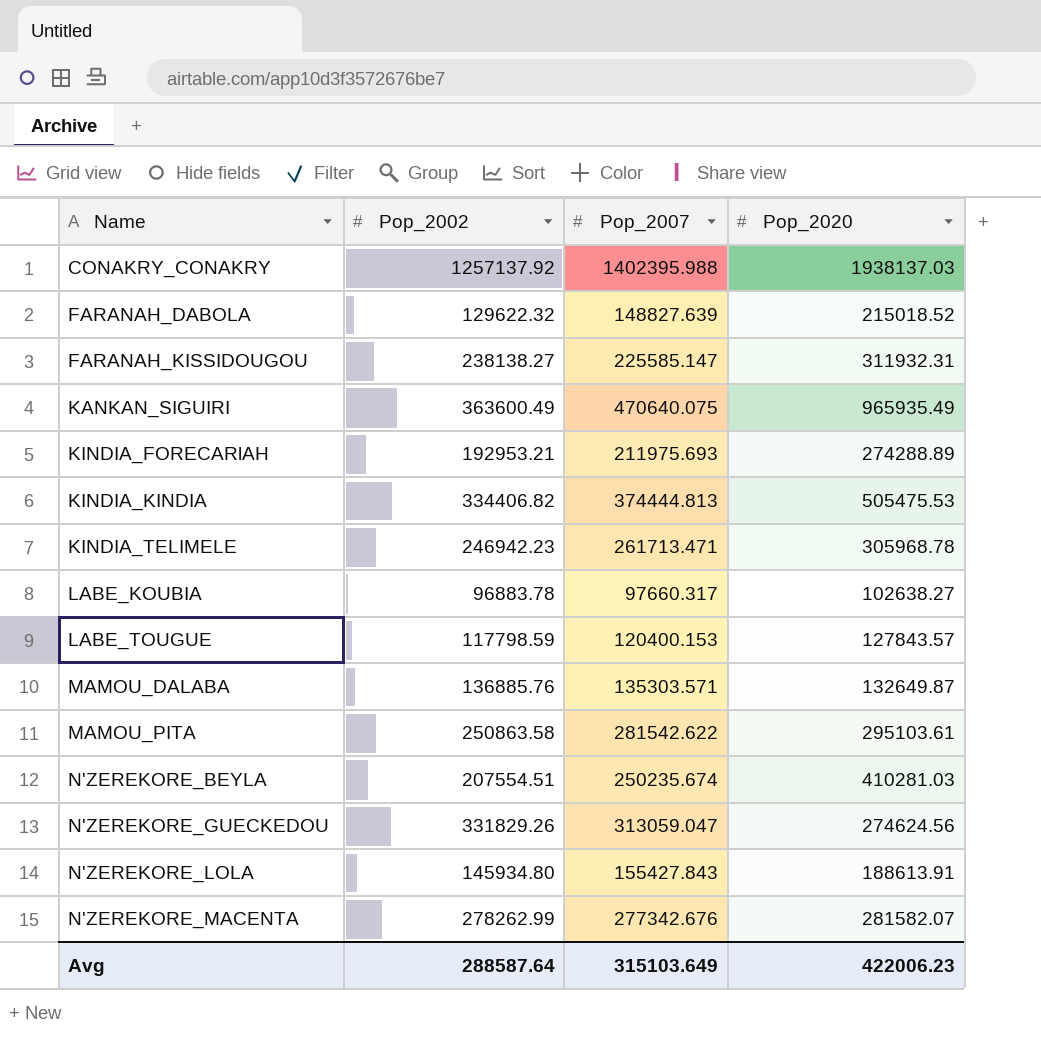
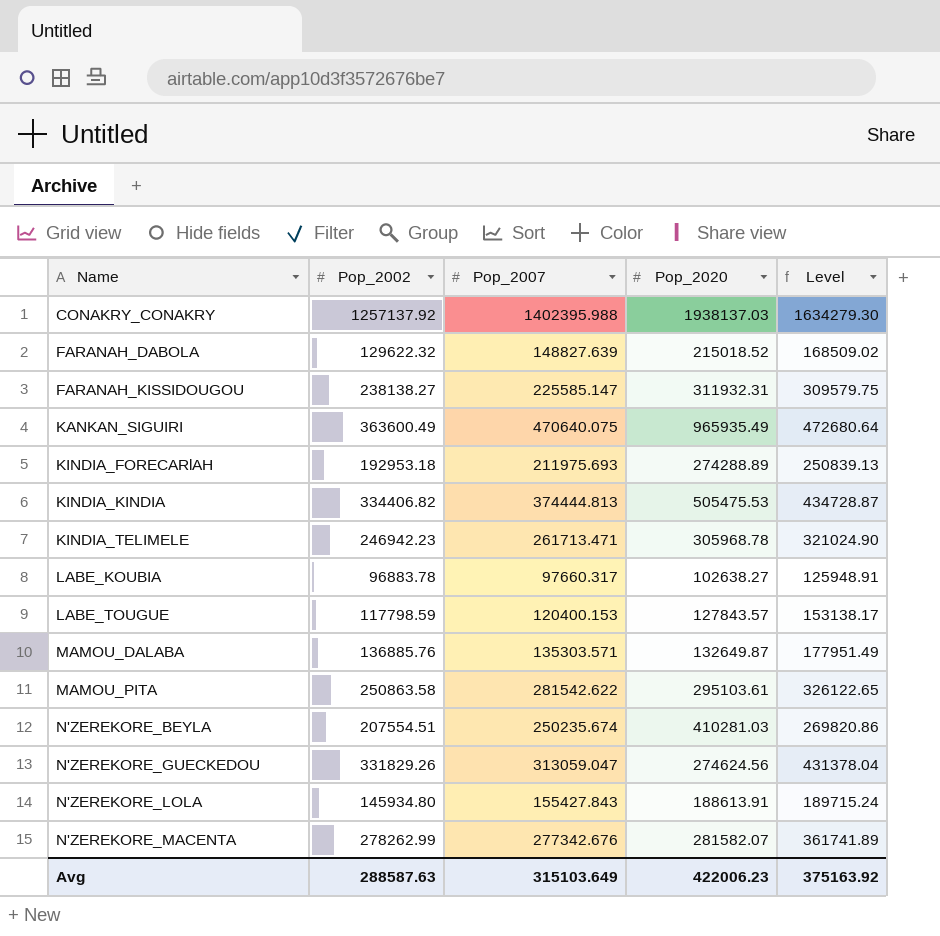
column Level | formula: none -> [Pop_2002] * 1.3
KINDIA_FORECARlAH | Pop_2002: 192953.21 -> 192953.18
Avg | Pop_2002: 288587.64 -> 288587.63

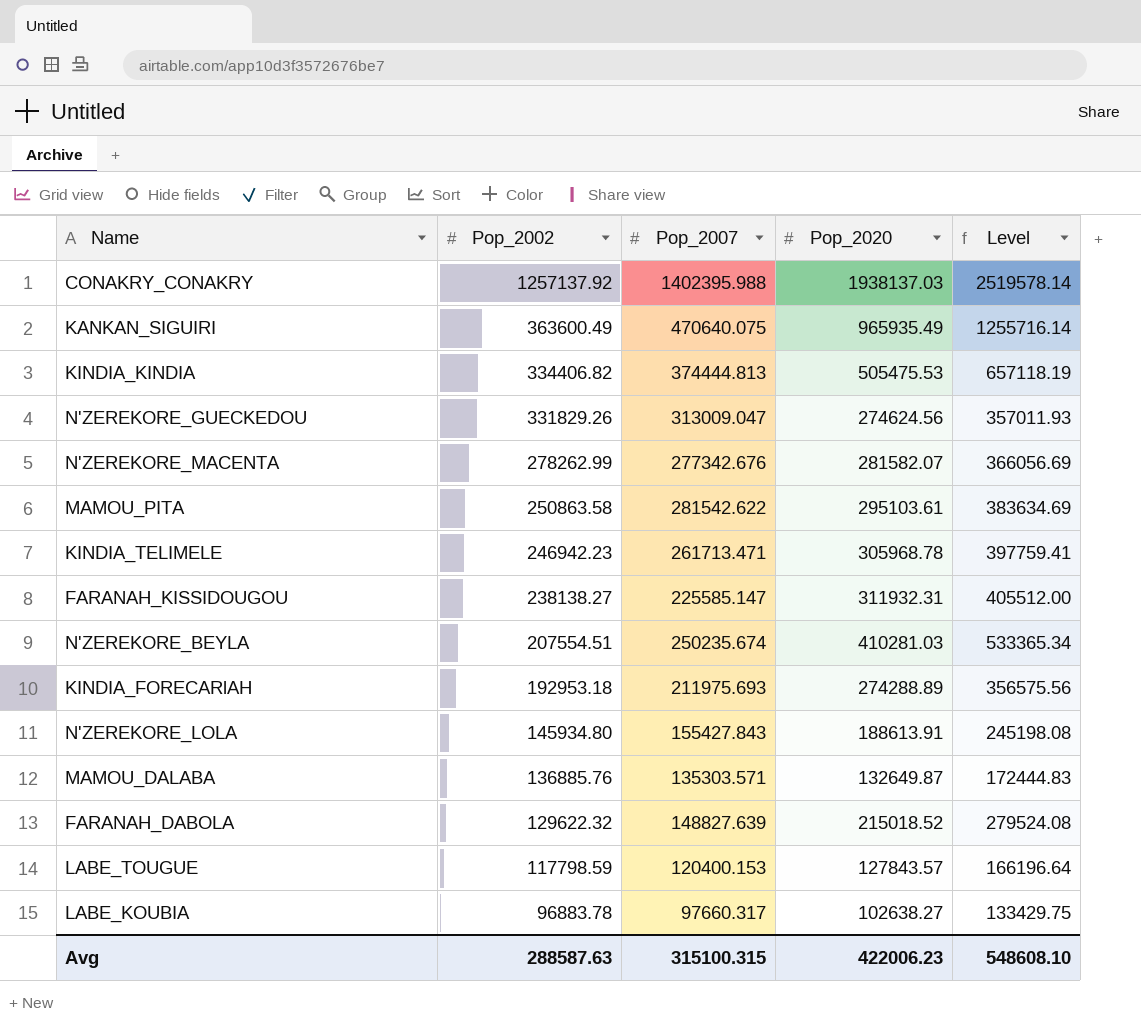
row order: Name ascending -> Pop_2002 descending
column Level | formula: [Pop_2002] * 1.3 -> [Pop_2020] * 1.3
N'ZEREKORE_GUECKEDOU | Pop_2007: 313059.047 -> 313009.047
Avg | Pop_2007: 315103.649 -> 315100.315
Avg | Level: 375163.92 -> 548608.10

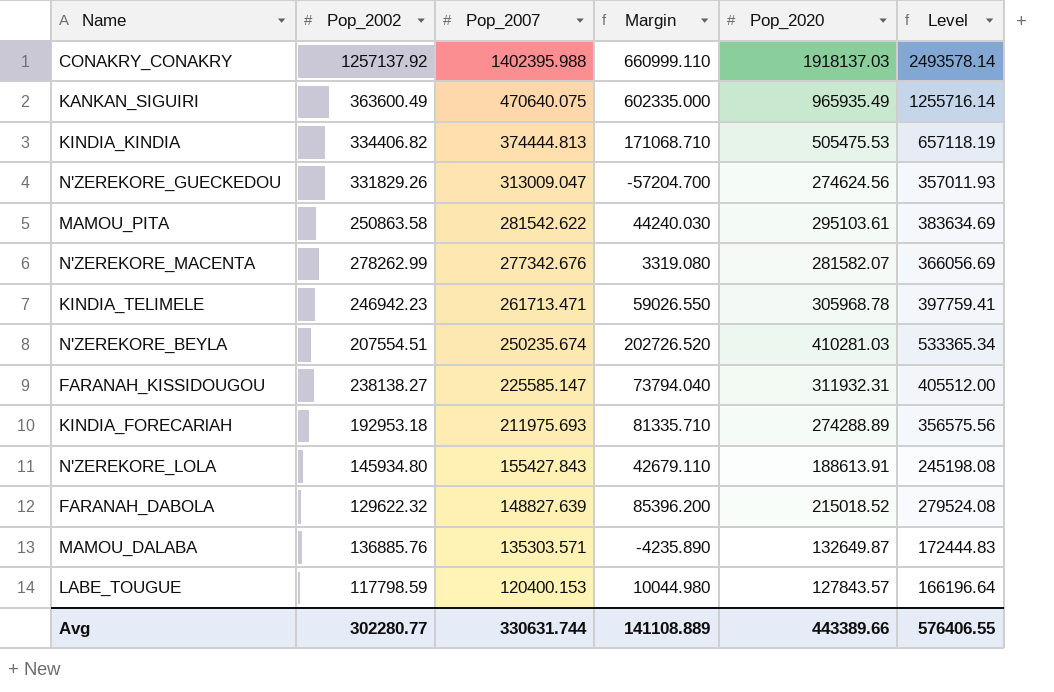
row order: Pop_2002 descending -> Pop_2007 descending
column Margin | formula: none -> [Pop_2020] - [Pop_2002]
row LABE_KOUBIA: 96883.78 | 97660.317 | 102638.27 | 133429.75 -> none
CONAKRY_CONAKRY | Pop_2020: 1938137.03 -> 1918137.03
CONAKRY_CONAKRY | Level: 2519578.14 -> 2493578.14
Avg | Pop_2002: 288587.63 -> 302280.77
Avg | Pop_2007: 315100.315 -> 330631.744
Avg | Pop_2020: 422006.23 -> 443389.66
Avg | Level: 548608.10 -> 576406.55

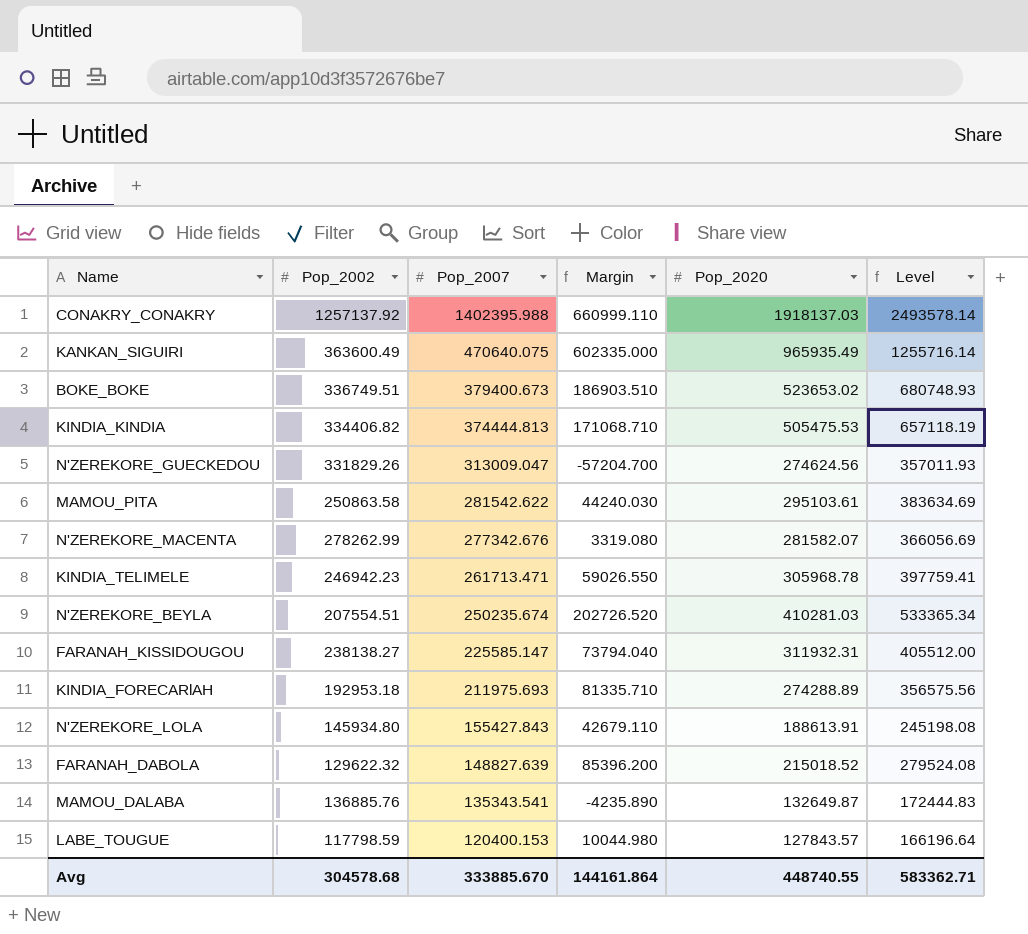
row BOKE_BOKE: none -> 336749.51 | 379400.673 | 186903.510 | 523653.02 | 680748.93
MAMOU_DALABA | Pop_2007: 135303.571 -> 135343.541
Avg | Pop_2002: 302280.77 -> 304578.68
Avg | Pop_2007: 330631.744 -> 333885.670
Avg | Margin: 141108.889 -> 144161.864
Avg | Pop_2020: 443389.66 -> 448740.55
Avg | Level: 576406.55 -> 583362.71

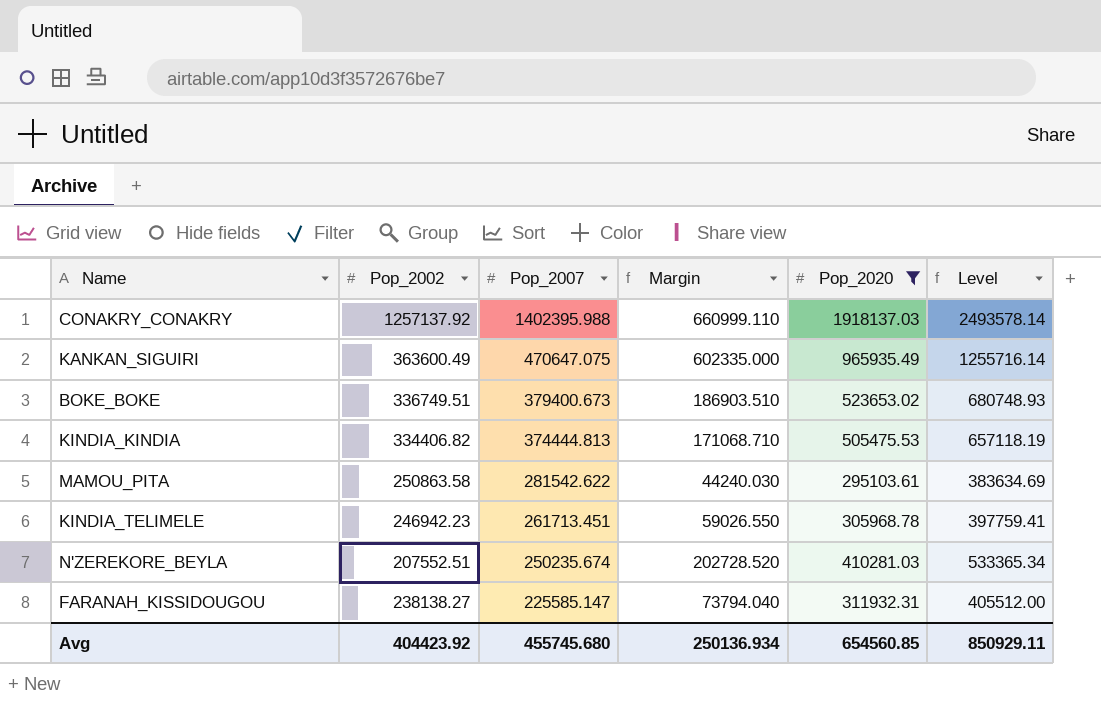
filter: none -> Pop_2020 >= 295103.61
KANKAN_SIGUIRI | Pop_2007: 470640.075 -> 470647.075
KINDIA_TELIMELE | Pop_2007: 261713.471 -> 261713.451
N'ZEREKORE_BEYLA | Pop_2002: 207554.51 -> 207552.51
N'ZEREKORE_BEYLA | Margin: 202726.520 -> 202728.520
Avg | Pop_2002: 304578.68 -> 404423.92
Avg | Pop_2007: 333885.670 -> 455745.680
Avg | Margin: 144161.864 -> 250136.934
Avg | Pop_2020: 448740.55 -> 654560.85
Avg | Level: 583362.71 -> 850929.11

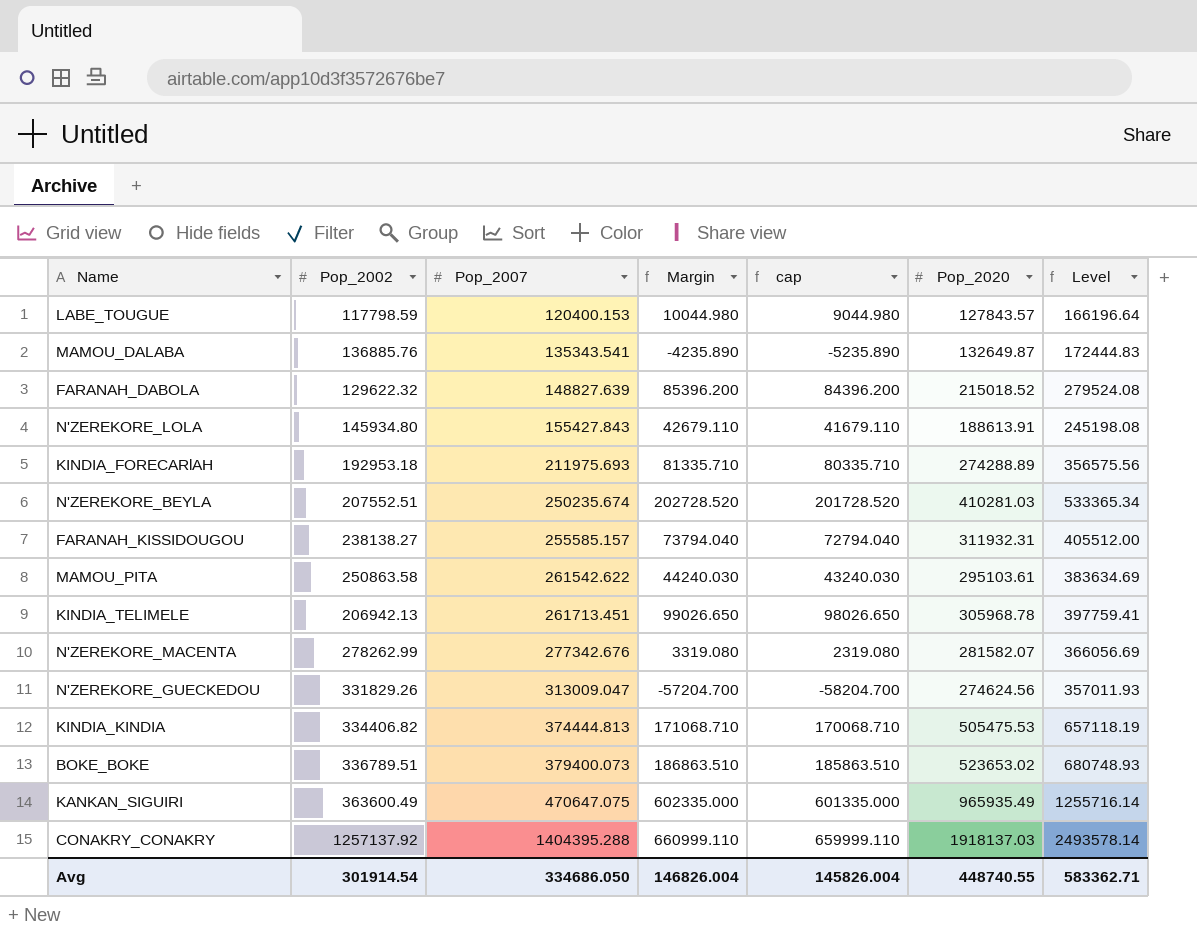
filter: Pop_2020 >= 295103.61 -> none
row order: Pop_2007 descending -> Pop_2007 ascending
column cap | formula: none -> [Margin] - 1000
FARANAH_KISSIDOUGOU | Pop_2007: 225585.147 -> 255585.157
MAMOU_PITA | Pop_2007: 281542.622 -> 261542.622
KINDIA_TELIMELE | Pop_2002: 246942.23 -> 206942.13
KINDIA_TELIMELE | Margin: 59026.550 -> 99026.650
BOKE_BOKE | Pop_2002: 336749.51 -> 336789.51
BOKE_BOKE | Pop_2007: 379400.673 -> 379400.073
BOKE_BOKE | Margin: 186903.510 -> 186863.510
CONAKRY_CONAKRY | Pop_2007: 1402395.988 -> 1404395.288
Avg | Pop_2002: 404423.92 -> 301914.54
Avg | Pop_2007: 455745.680 -> 334686.050
Avg | Margin: 250136.934 -> 146826.004
Avg | Pop_2020: 654560.85 -> 448740.55
Avg | Level: 850929.11 -> 583362.71

